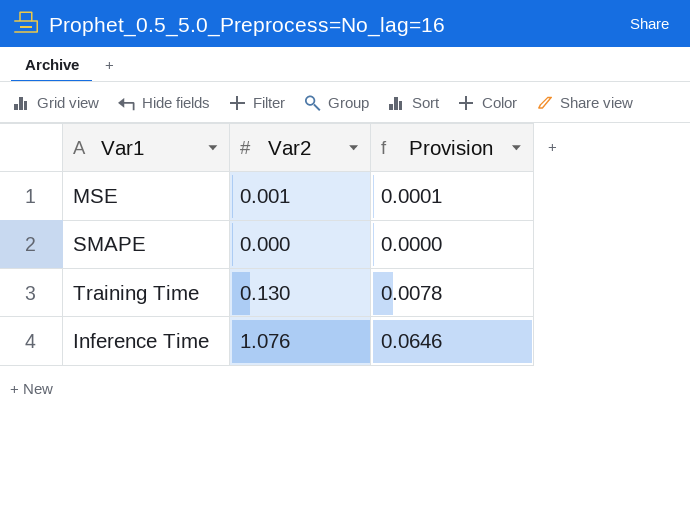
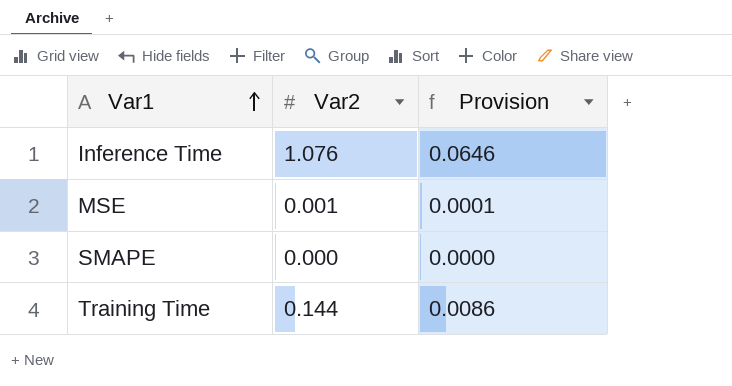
row order: none -> Var1 ascending
Training Time | Var2: 0.130 -> 0.144
Training Time | Provision: 0.0078 -> 0.0086

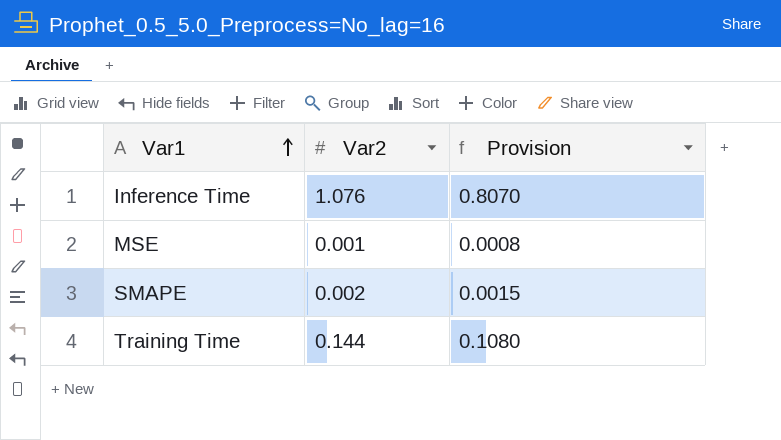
column Provision | formula: [Var2] * 0.06 -> [Var2] * 0.75
SMAPE | Var2: 0.000 -> 0.002

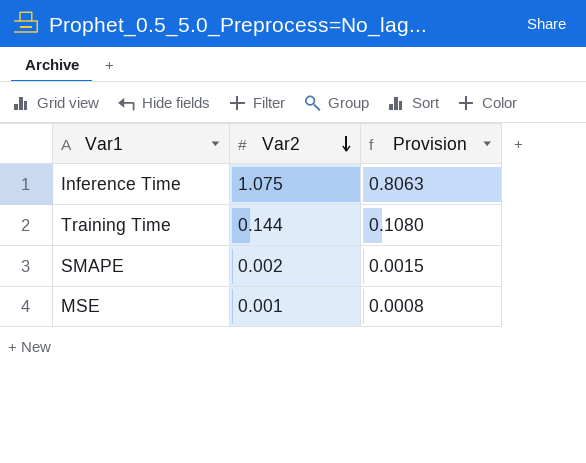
row order: Var1 ascending -> Var2 descending
Inference Time | Var2: 1.076 -> 1.075
Inference Time | Provision: 0.8070 -> 0.8063

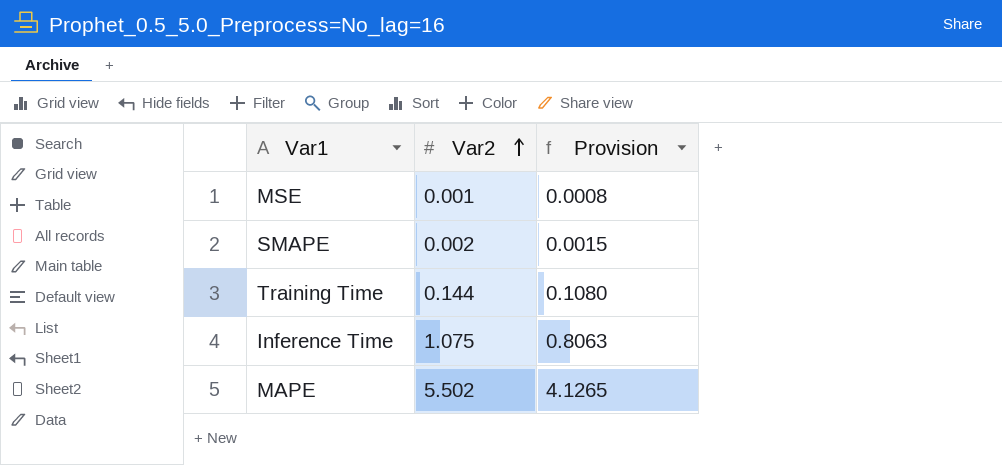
row order: Var2 descending -> Var2 ascending
row MAPE: none -> 5.502 | 4.1265

